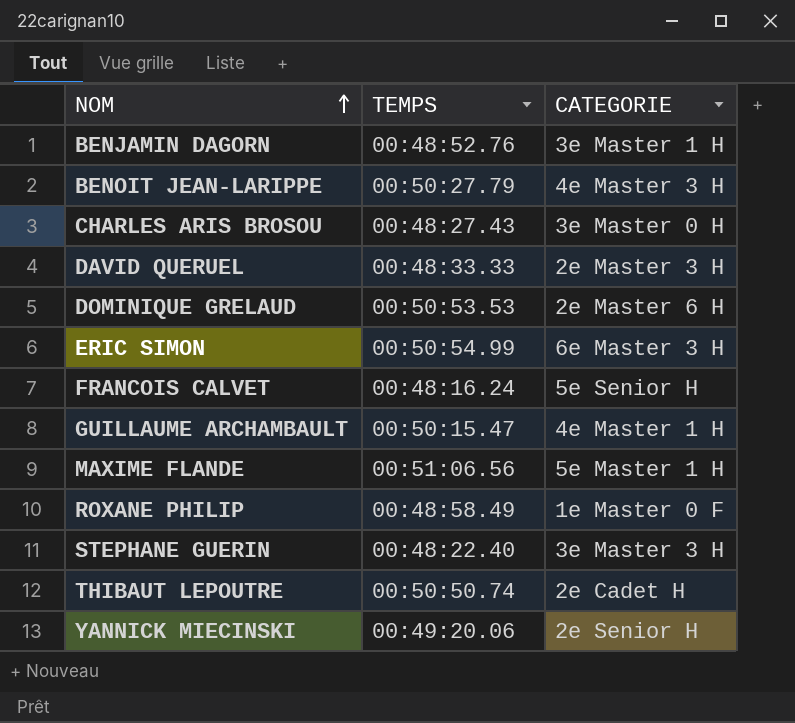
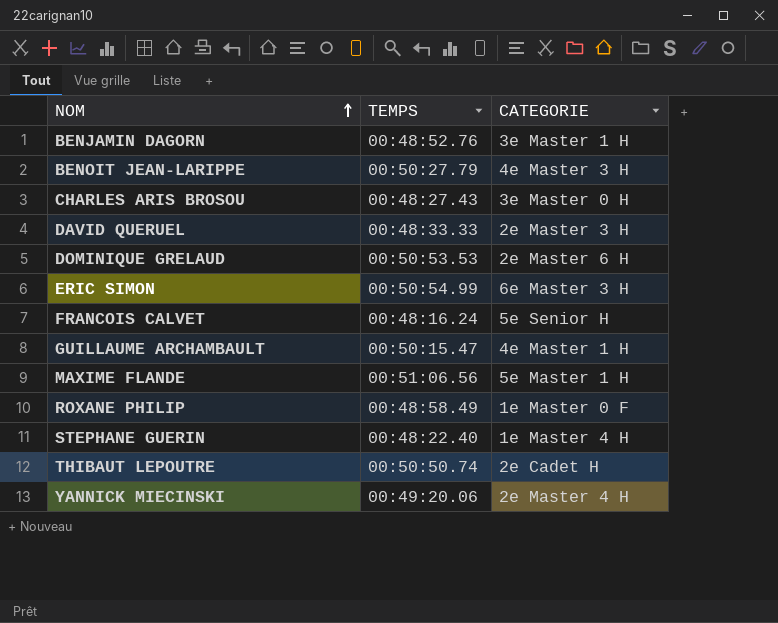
STEPHANE GUERIN | CATEGORIE: 3e Master 3 H -> 1e Master 4 H
YANNICK MIECINSKI | CATEGORIE: 2e Senior H -> 2e Master 4 H

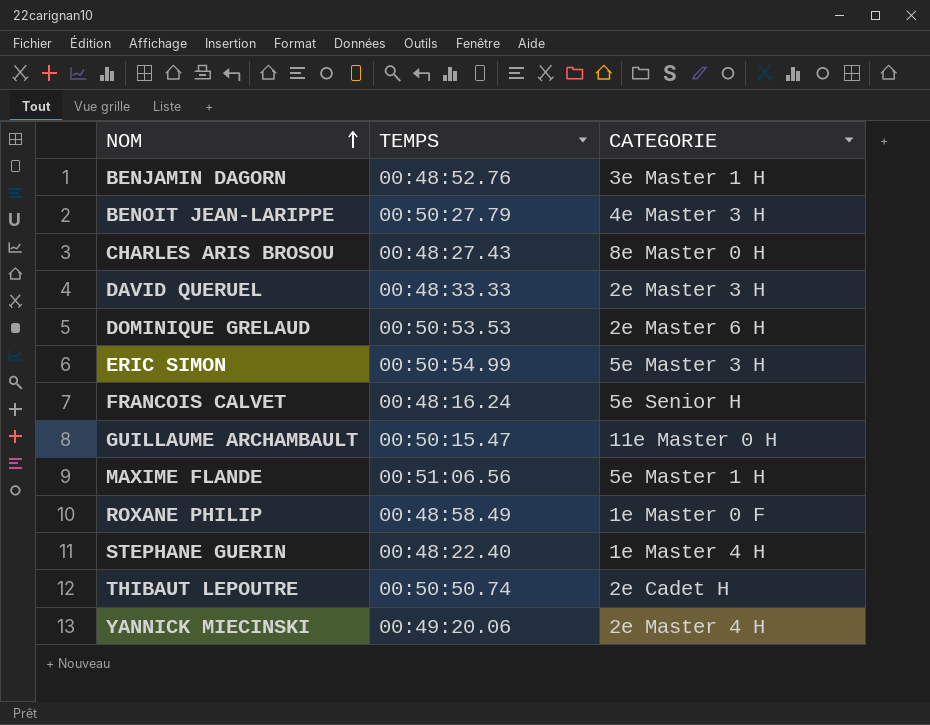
CHARLES ARIS BROSOU | CATEGORIE: 3e Master 0 H -> 8e Master 0 H
ERIC SIMON | CATEGORIE: 6e Master 3 H -> 5e Master 3 H
GUILLAUME ARCHAMBAULT | CATEGORIE: 4e Master 1 H -> 11e Master 0 H

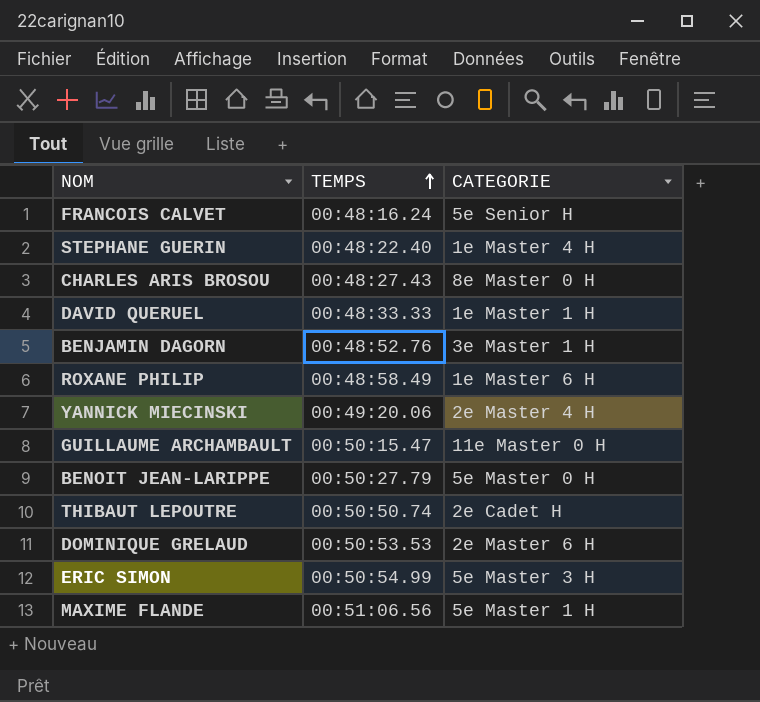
row order: NOM ascending -> TEMPS ascending
DAVID QUERUEL | CATEGORIE: 2e Master 3 H -> 1e Master 1 H
ROXANE PHILIP | CATEGORIE: 1e Master 0 F -> 1e Master 6 H
BENOIT JEAN-LARIPPE | CATEGORIE: 4e Master 3 H -> 5e Master 0 H

